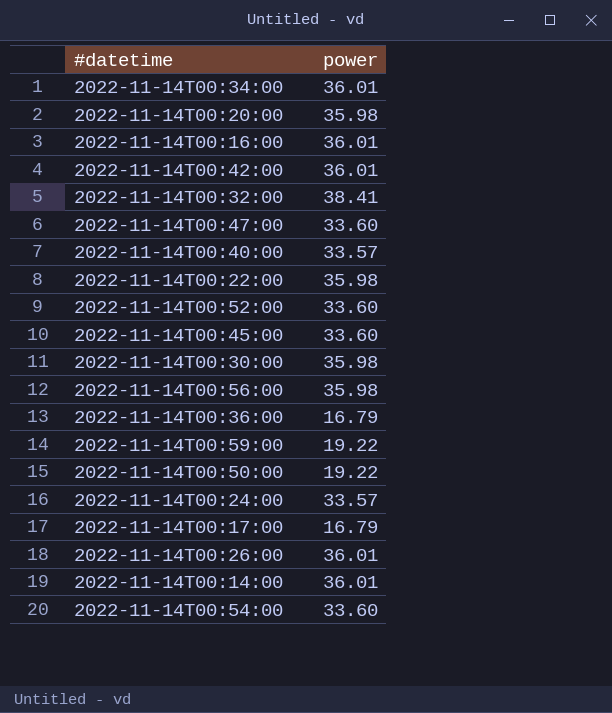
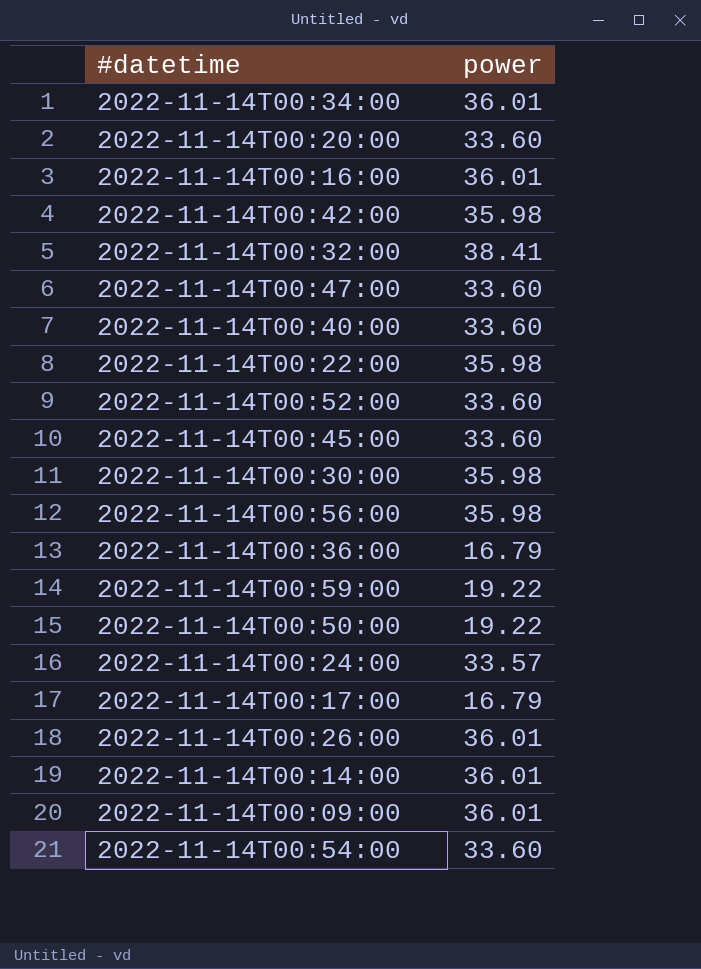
2022-11-14T00:20:00 | power: 35.98 -> 33.60
2022-11-14T00:42:00 | power: 36.01 -> 35.98
2022-11-14T00:40:00 | power: 33.57 -> 33.60
row 2022-11-14T00:09:00: none -> 36.01

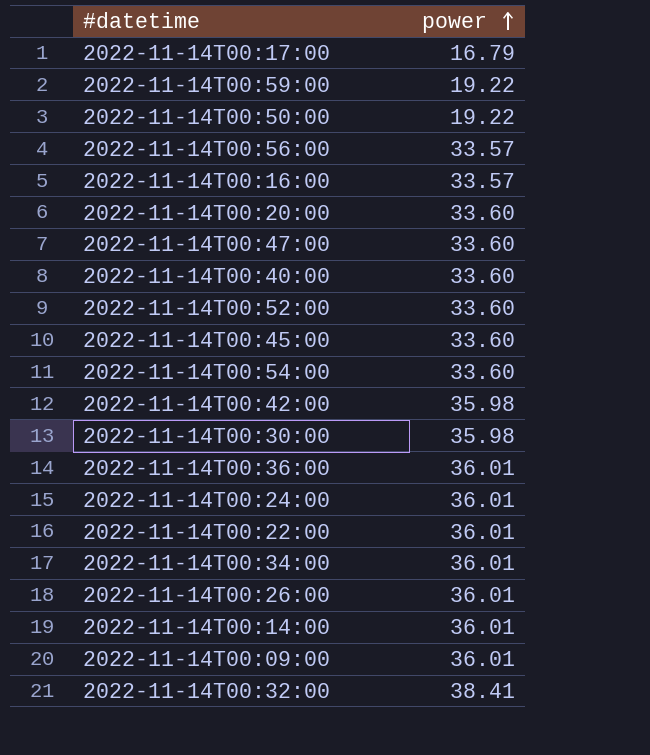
row order: none -> power ascending
2022-11-14T00:56:00 | power: 35.98 -> 33.57
2022-11-14T00:16:00 | power: 36.01 -> 33.57
2022-11-14T00:36:00 | power: 16.79 -> 36.01
2022-11-14T00:24:00 | power: 33.57 -> 36.01
2022-11-14T00:22:00 | power: 35.98 -> 36.01

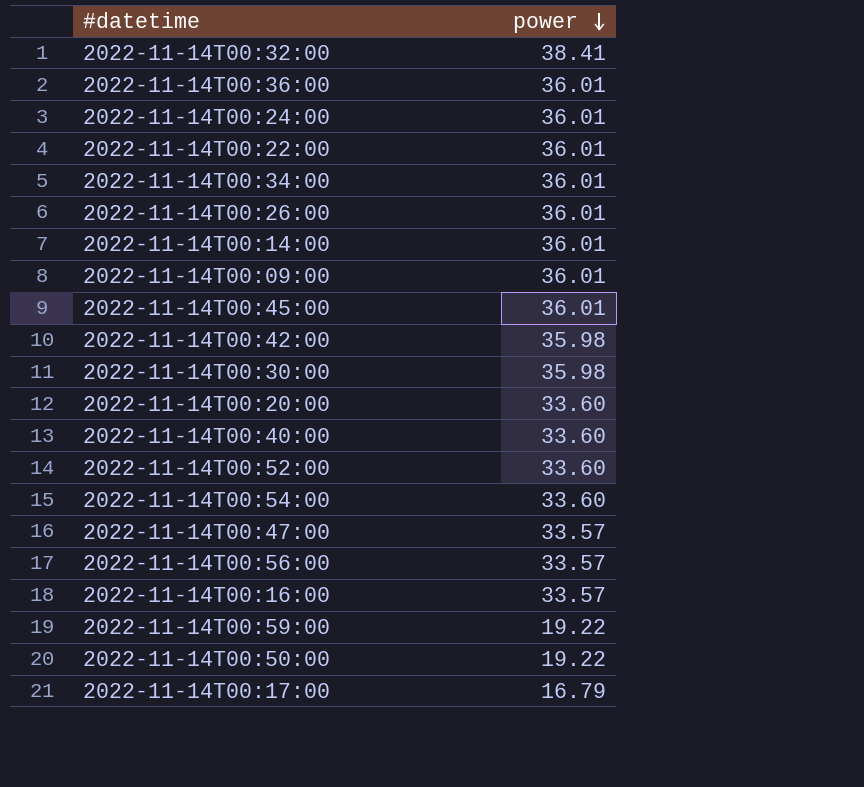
row order: power ascending -> power descending
2022-11-14T00:45:00 | power: 33.60 -> 36.01
2022-11-14T00:47:00 | power: 33.60 -> 33.57

